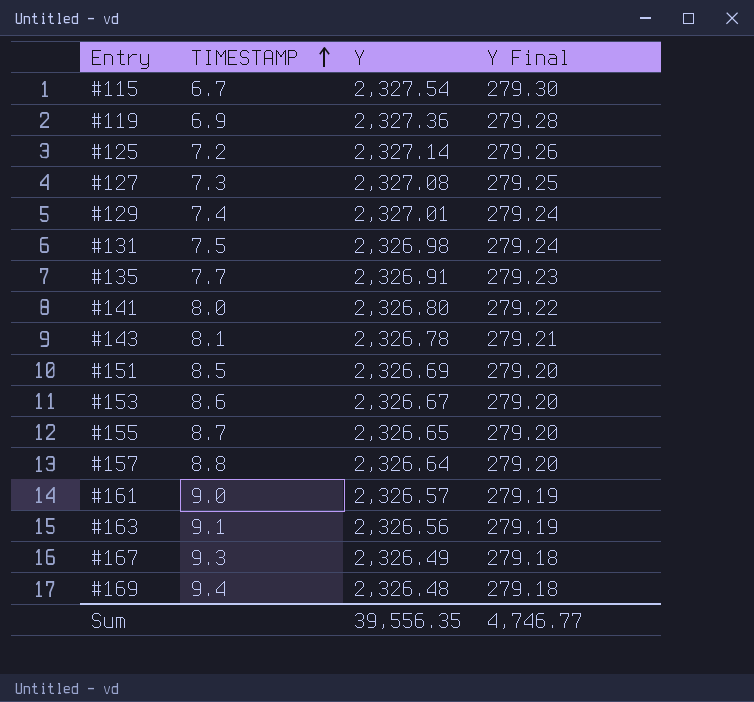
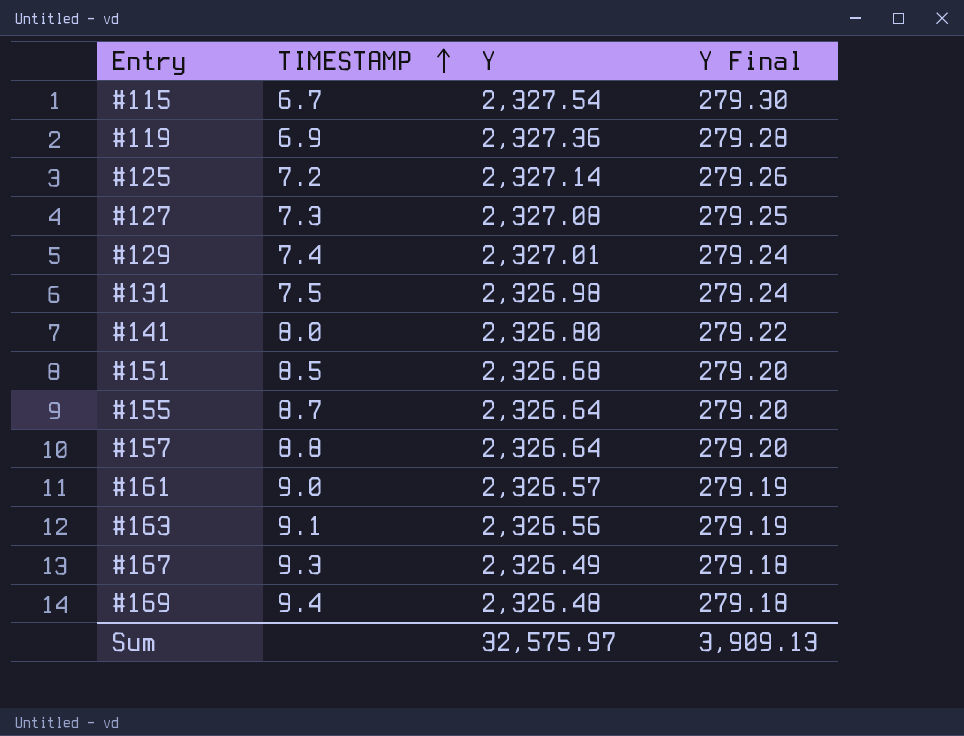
row #135: 7.7 | 2,326.91 | 279.23 -> none
row #143: 8.1 | 2,326.78 | 279.21 -> none
row #153: 8.6 | 2,326.67 | 279.20 -> none
#151 | Y: 2,326.69 -> 2,326.68
#155 | Y: 2,326.65 -> 2,326.64
Sum | Y: 39,556.35 -> 32,575.97
Sum | Y Final: 4,746.77 -> 3,909.13

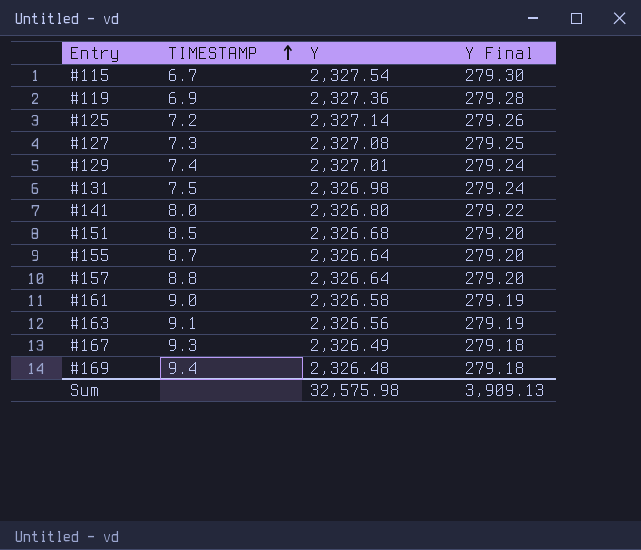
#161 | Y: 2,326.57 -> 2,326.58
Sum | Y: 32,575.97 -> 32,575.98

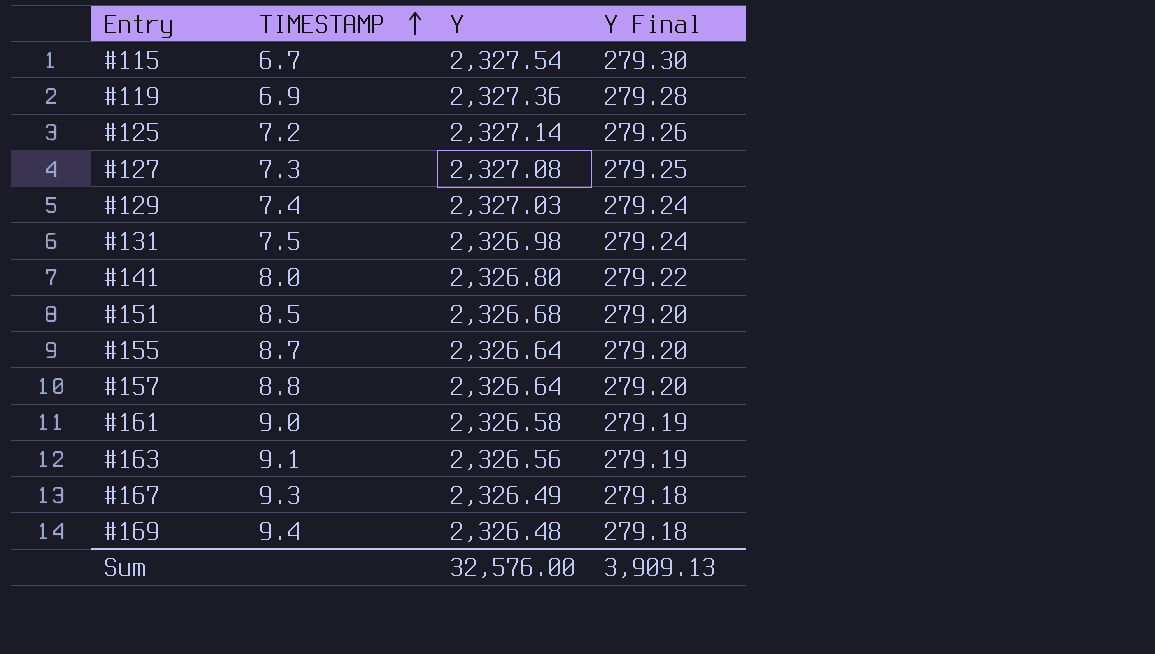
#129 | Y: 2,327.01 -> 2,327.03
Sum | Y: 32,575.98 -> 32,576.00

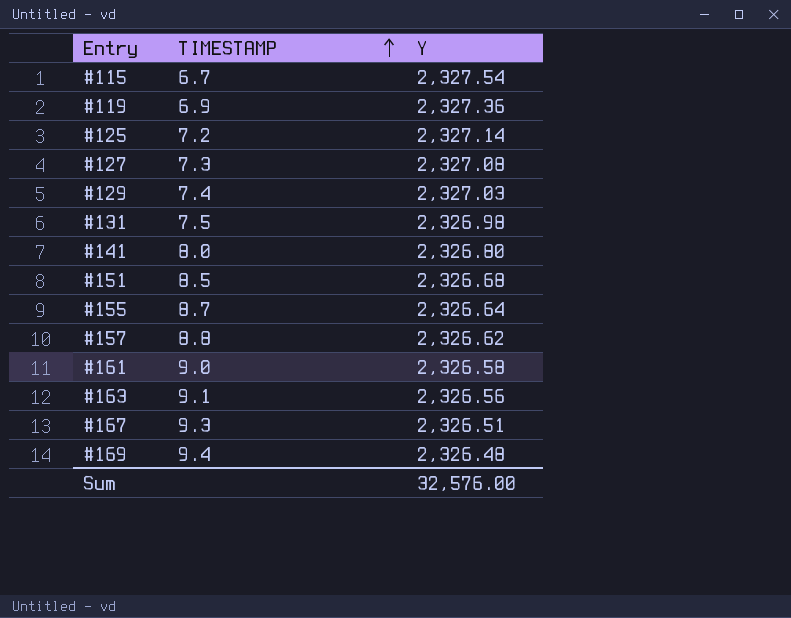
column Y Final | formula: [Y] * 0.12 -> none
#157 | Y: 2,326.64 -> 2,326.62
#167 | Y: 2,326.49 -> 2,326.51

